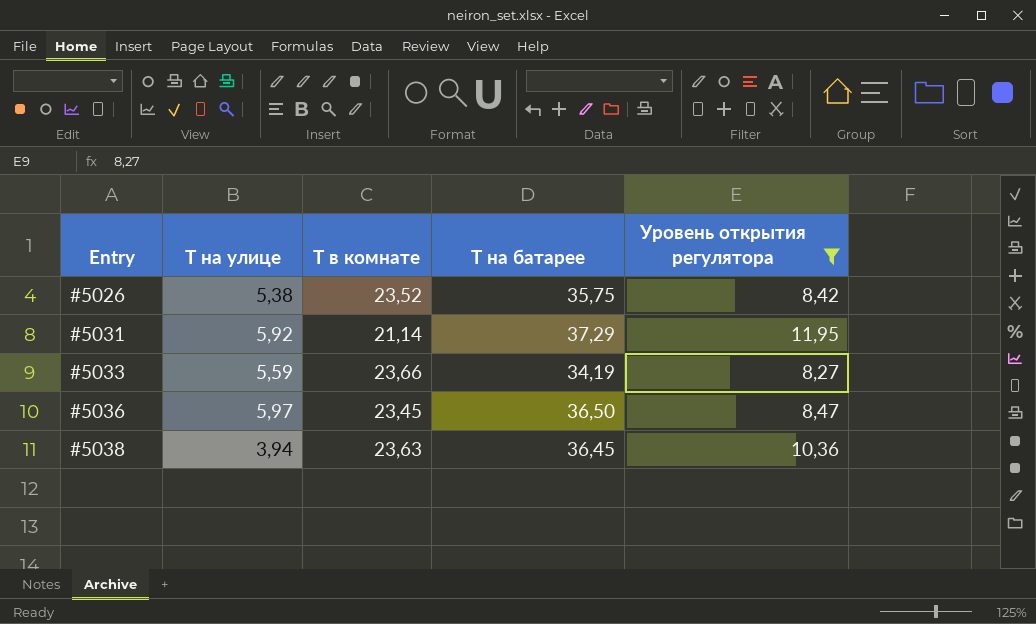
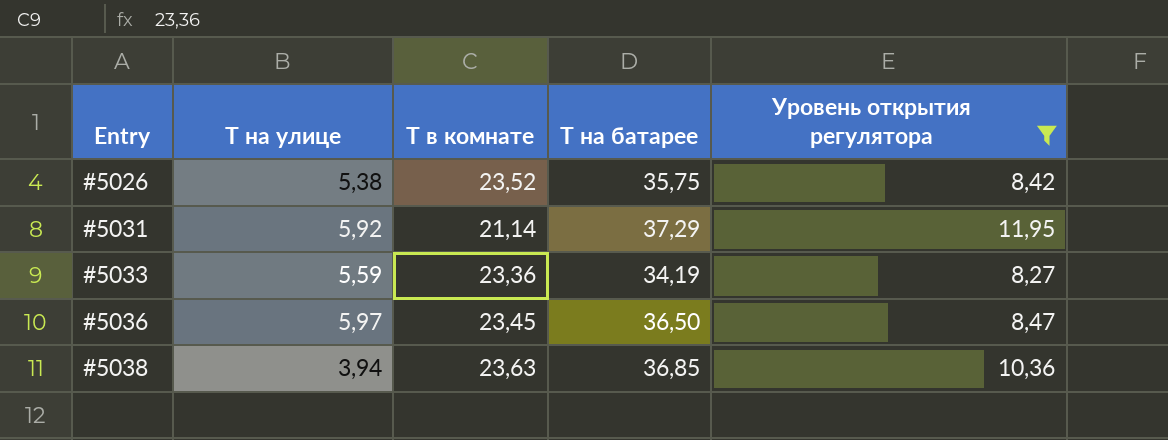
#5033 | T в комнате: 23,66 -> 23,36
#5038 | T на батарее: 36,45 -> 36,85

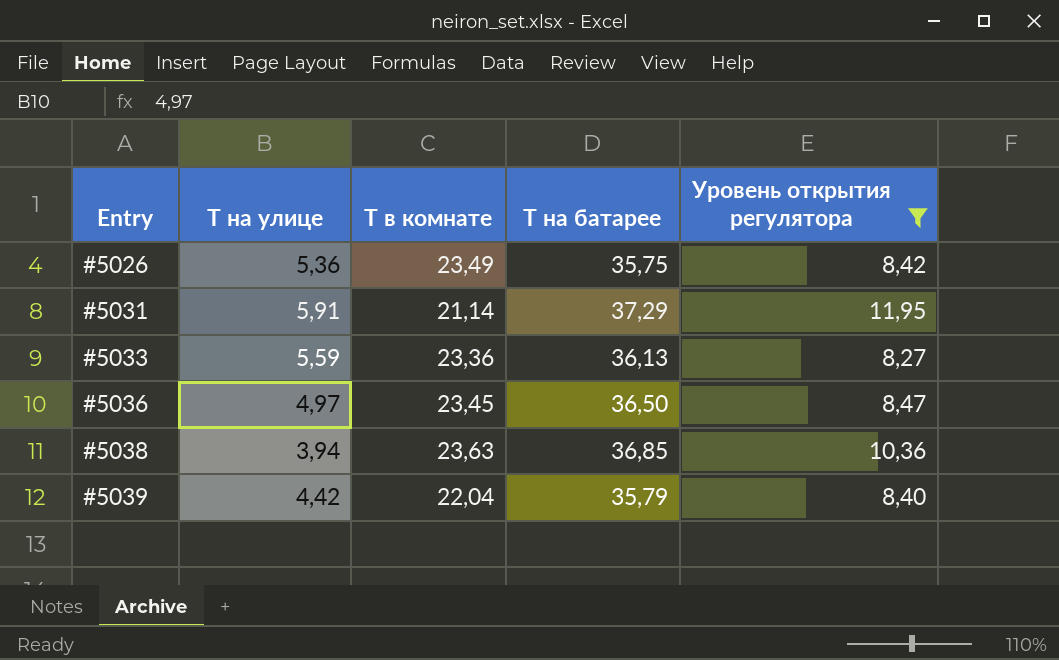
#5026 | T на улице: 5,38 -> 5,36
#5026 | T в комнате: 23,52 -> 23,49
#5031 | T на улице: 5,92 -> 5,91
#5033 | T на батарее: 34,19 -> 36,13
#5036 | T на улице: 5,97 -> 4,97
row #5039: none -> 4,42 | 22,04 | 35,79 | 8,40

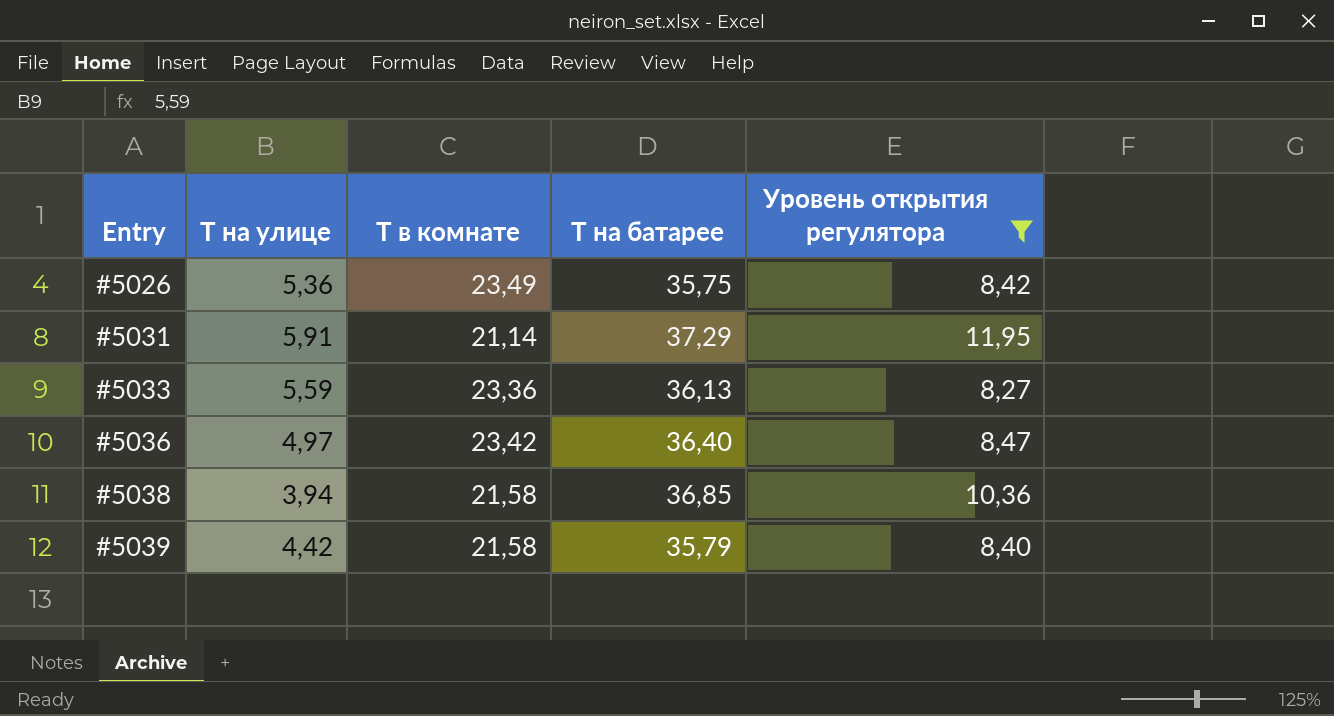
#5036 | T в комнате: 23,45 -> 23,42
#5036 | T на батарее: 36,50 -> 36,40
#5038 | T в комнате: 23,63 -> 21,58
#5039 | T в комнате: 22,04 -> 21,58

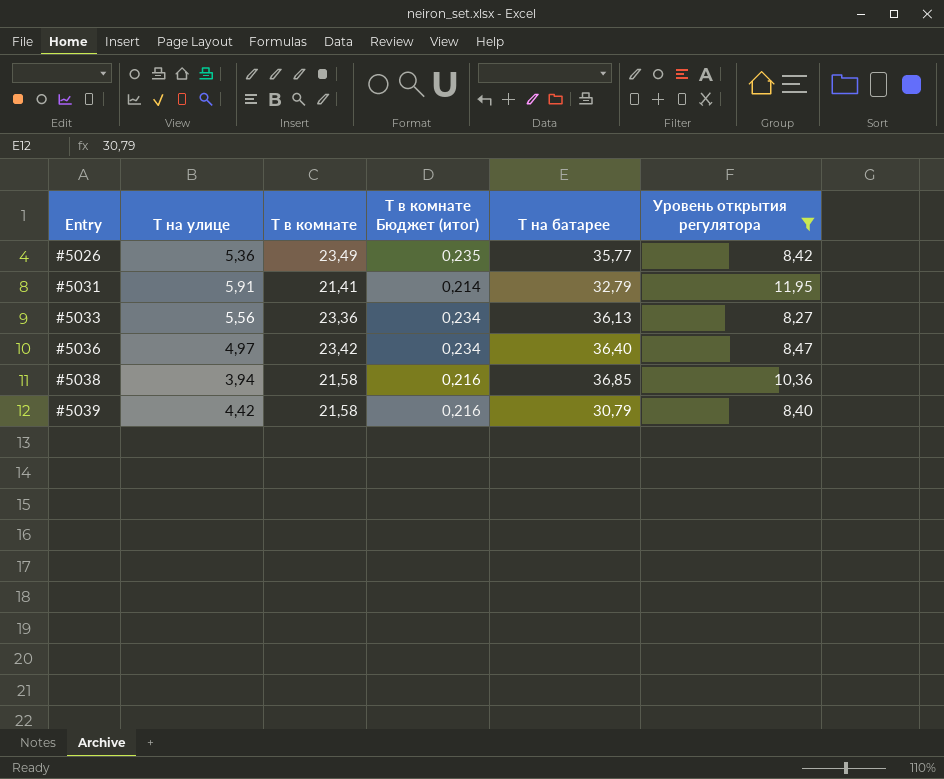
column T в комнате Бюджет (итог) | formula: none -> [T в комнате] * 0,01
#5026 | T на батарее: 35,75 -> 35,77
#5031 | T в комнате: 21,14 -> 21,41
#5031 | T на батарее: 37,29 -> 32,79
#5033 | T на улице: 5,59 -> 5,56
#5039 | T на батарее: 35,79 -> 30,79

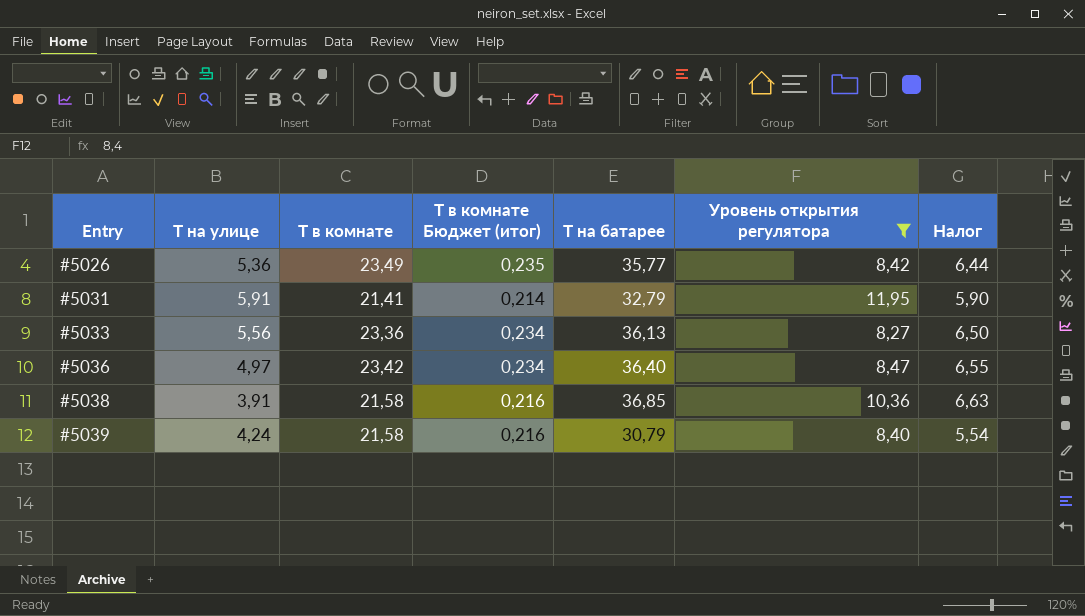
column Налог | formula: none -> [T на батарее] * 0,18
#5038 | T на улице: 3,94 -> 3,91
#5039 | T на улице: 4,42 -> 4,24

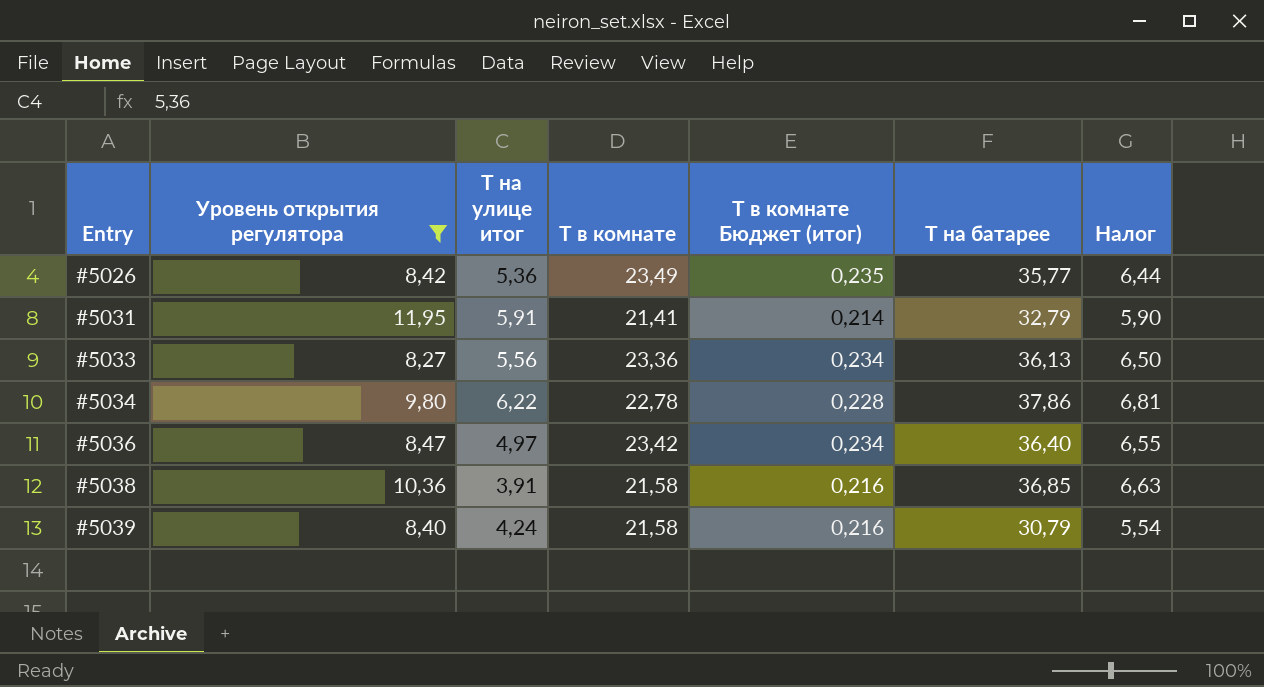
column Уровень открытия регулятора | position: 6 -> 2
column name: T на улице -> T на улице итог
row #5034: none -> 9,80 | 6,22 | 22,78 | 0,228 | 37,86 | 6,81

